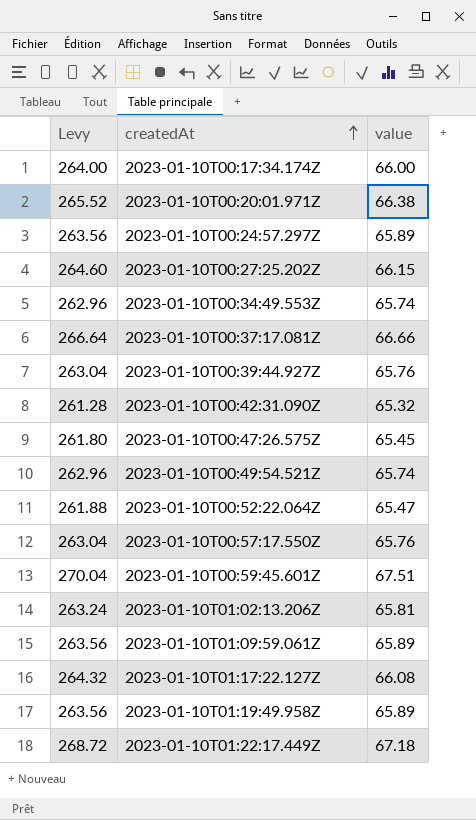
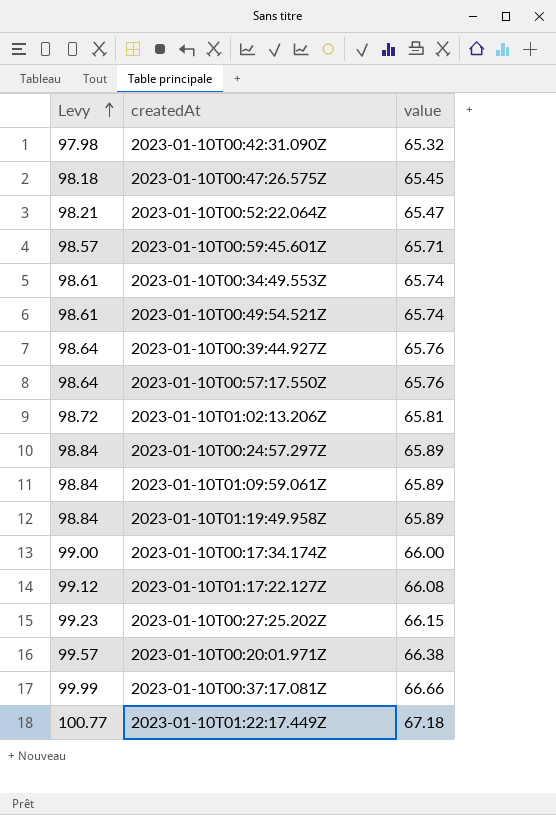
row order: createdAt ascending -> Levy ascending
column Levy | formula: [value] * 4 -> [value] * 1.5
2023-01-10T00:59:45.601Z | value: 67.51 -> 65.71

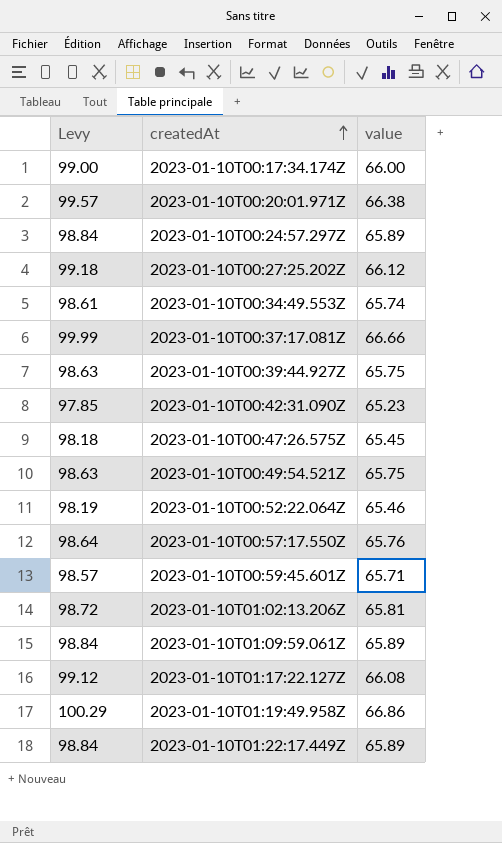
row order: Levy ascending -> createdAt ascending
2023-01-10T00:27:25.202Z | Levy: 99.23 -> 99.18
2023-01-10T00:27:25.202Z | value: 66.15 -> 66.12
2023-01-10T00:39:44.927Z | Levy: 98.64 -> 98.63
2023-01-10T00:39:44.927Z | value: 65.76 -> 65.75
2023-01-10T00:42:31.090Z | Levy: 97.98 -> 97.85
2023-01-10T00:42:31.090Z | value: 65.32 -> 65.23
2023-01-10T00:49:54.521Z | Levy: 98.61 -> 98.63
2023-01-10T00:49:54.521Z | value: 65.74 -> 65.75
2023-01-10T00:52:22.064Z | Levy: 98.21 -> 98.19
2023-01-10T00:52:22.064Z | value: 65.47 -> 65.46
2023-01-10T01:19:49.958Z | Levy: 98.84 -> 100.29
2023-01-10T01:19:49.958Z | value: 65.89 -> 66.86
2023-01-10T01:22:17.449Z | Levy: 100.77 -> 98.84
2023-01-10T01:22:17.449Z | value: 67.18 -> 65.89

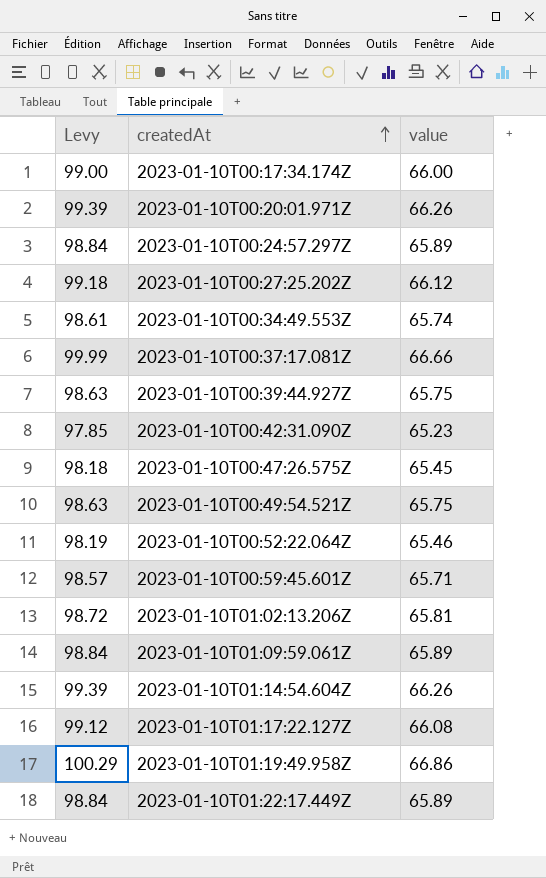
row 2023-01-10T00:57:17.550Z: 98.64 | 65.76 -> none
2023-01-10T00:20:01.971Z | Levy: 99.57 -> 99.39
2023-01-10T00:20:01.971Z | value: 66.38 -> 66.26
row 2023-01-10T01:14:54.604Z: none -> 99.39 | 66.26

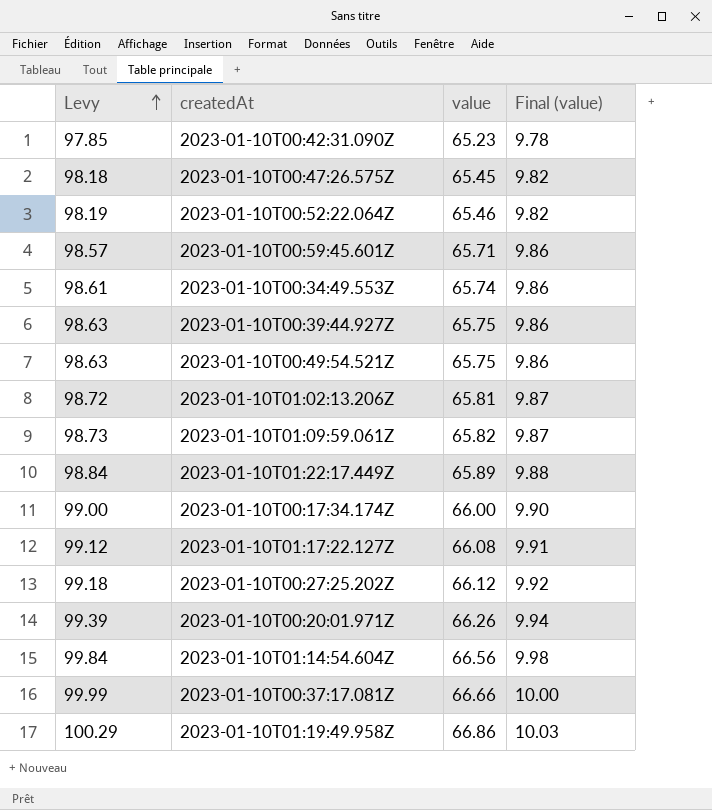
row order: createdAt ascending -> Levy ascending
column Final (value) | formula: none -> [value] * 0.15
row 2023-01-10T00:24:57.297Z: 98.84 | 65.89 -> none
2023-01-10T01:09:59.061Z | Levy: 98.84 -> 98.73
2023-01-10T01:09:59.061Z | value: 65.89 -> 65.82
2023-01-10T01:14:54.604Z | Levy: 99.39 -> 99.84
2023-01-10T01:14:54.604Z | value: 66.26 -> 66.56

